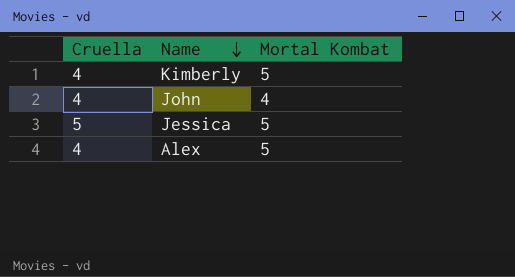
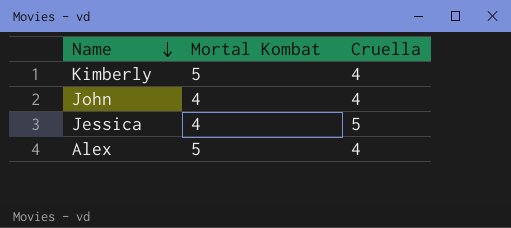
column Cruella | position: 1 -> 3
Jessica | Mortal Kombat: 5 -> 4

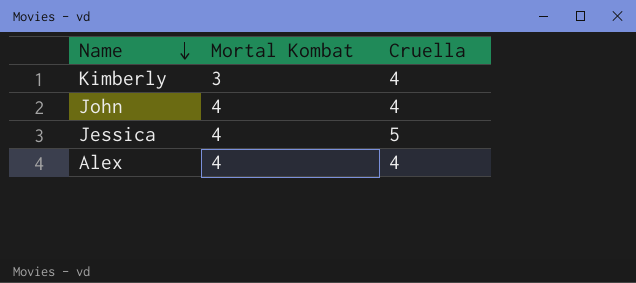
Kimberly | Mortal Kombat: 5 -> 3
Alex | Mortal Kombat: 5 -> 4

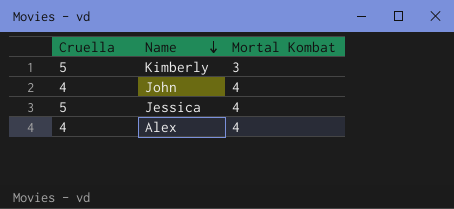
column Cruella | position: 3 -> 1
Kimberly | Cruella: 4 -> 5

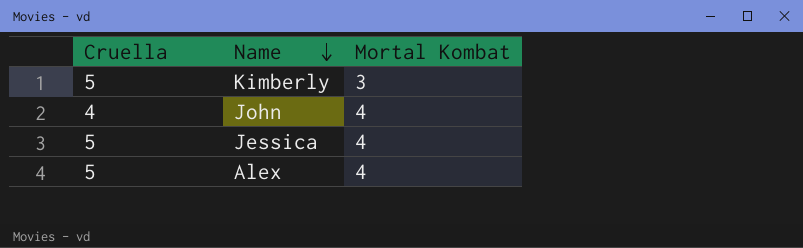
Alex | Cruella: 4 -> 5

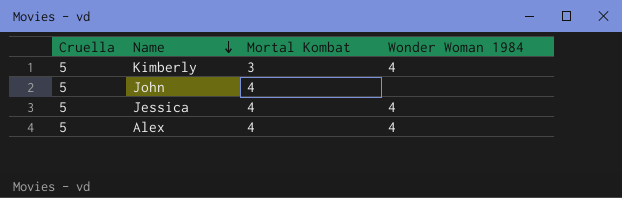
column Wonder Woman 1984 | position: none -> 4
John | Cruella: 4 -> 5

